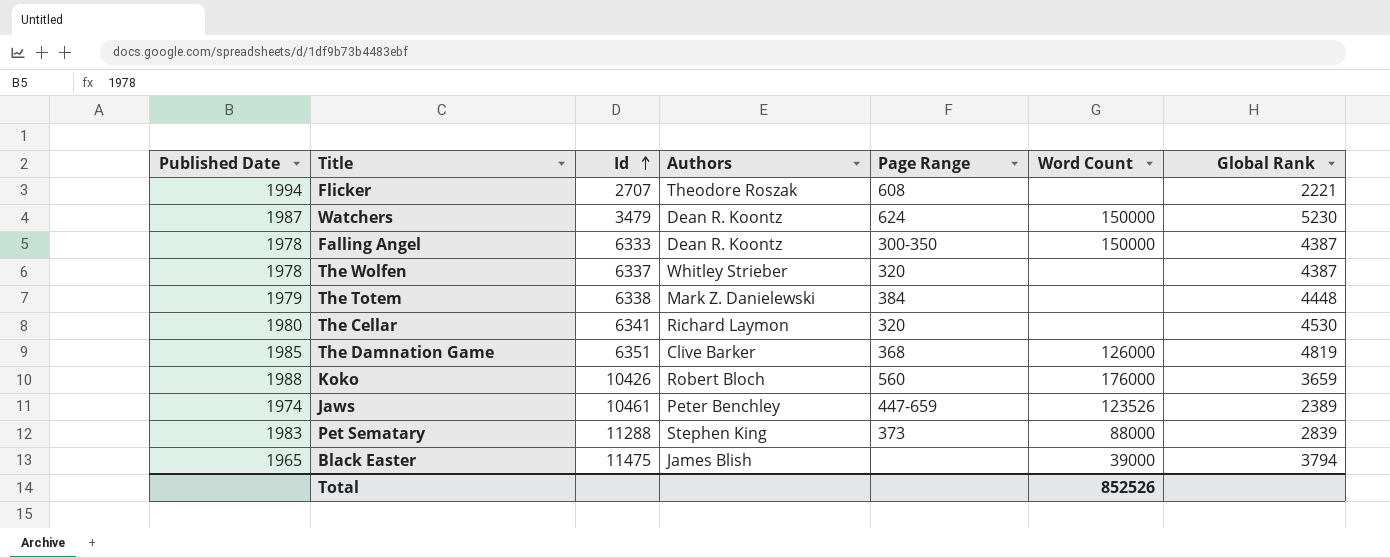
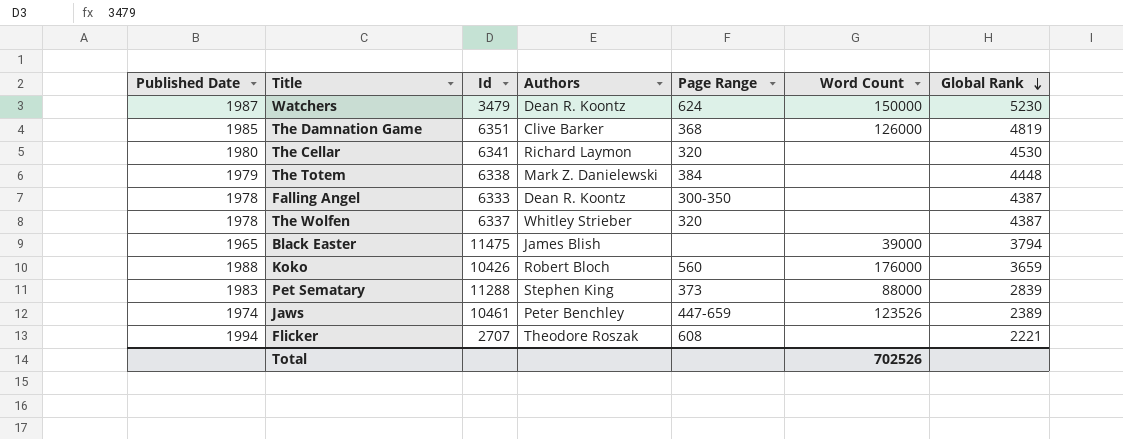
row order: Id ascending -> Global Rank descending
Falling Angel | Word Count: 150000 -> none
Total | Word Count: 852526 -> 702526

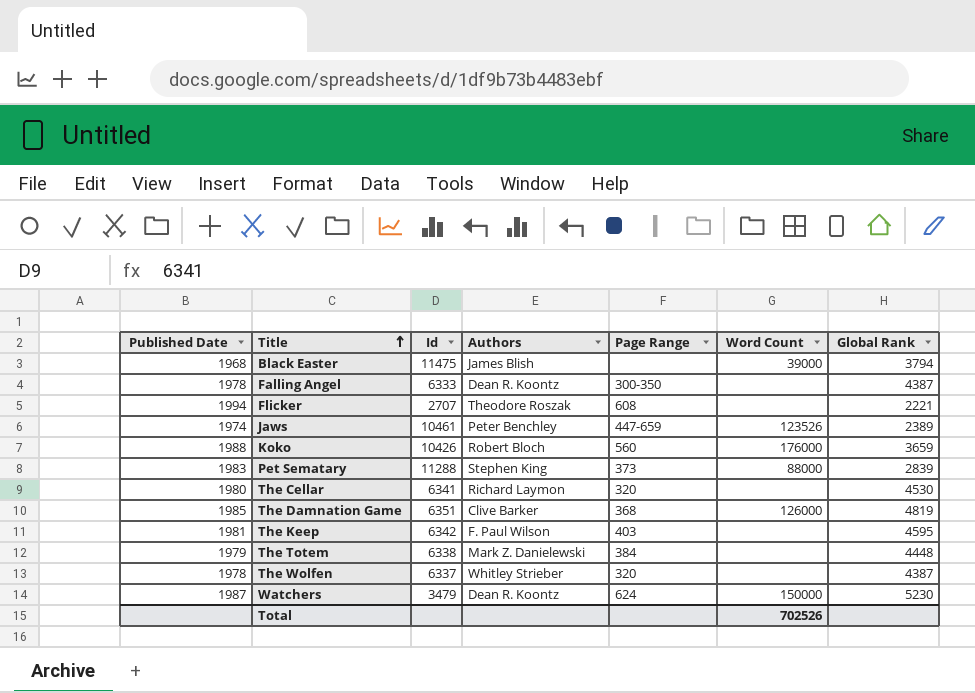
row order: Global Rank descending -> Title ascending
Black Easter | Published Date: 1965 -> 1968
row The Keep: none -> 1981 | 6342 | F. Paul Wilson | 403 | none | 4595

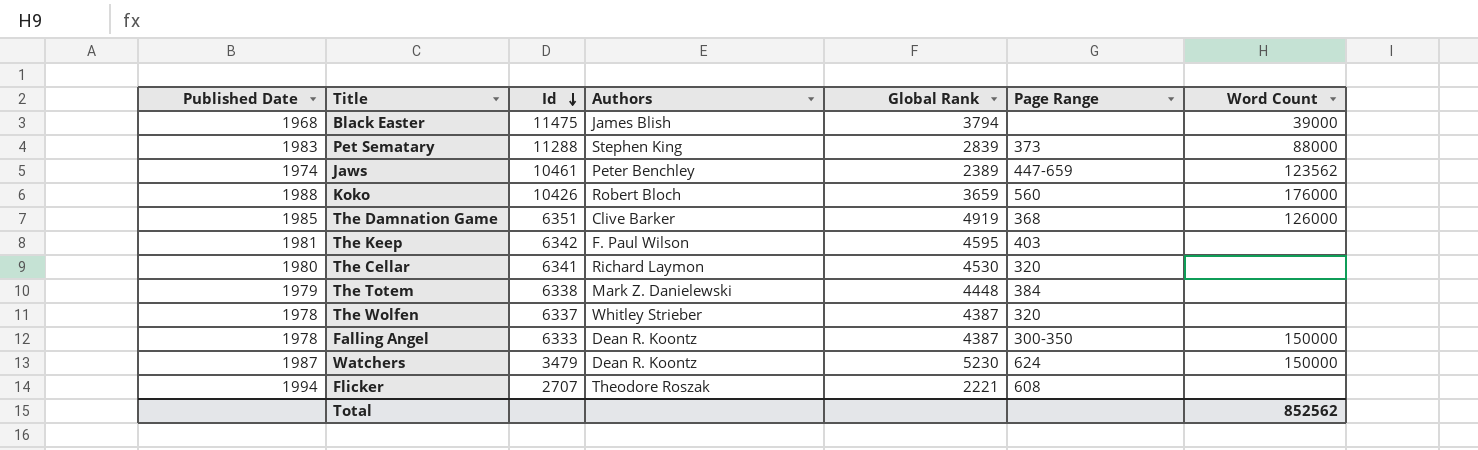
row order: Title ascending -> Id descending
column Global Rank | position: 7 -> 5
Jaws | Word Count: 123526 -> 123562
The Damnation Game | Global Rank: 4819 -> 4919
Falling Angel | Word Count: none -> 150000
Total | Word Count: 702526 -> 852562

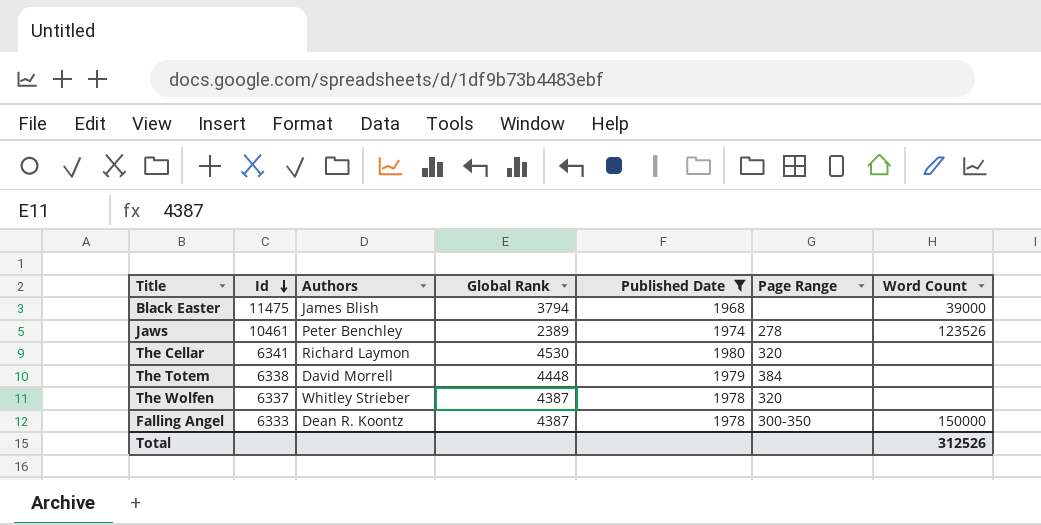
filter: none -> Published Date <= 1980
column Published Date | position: 1 -> 5
Jaws | Page Range: 447-659 -> 278
Jaws | Word Count: 123562 -> 123526
The Totem | Authors: Mark Z. Danielewski -> David Morrell
Total | Word Count: 852562 -> 312526

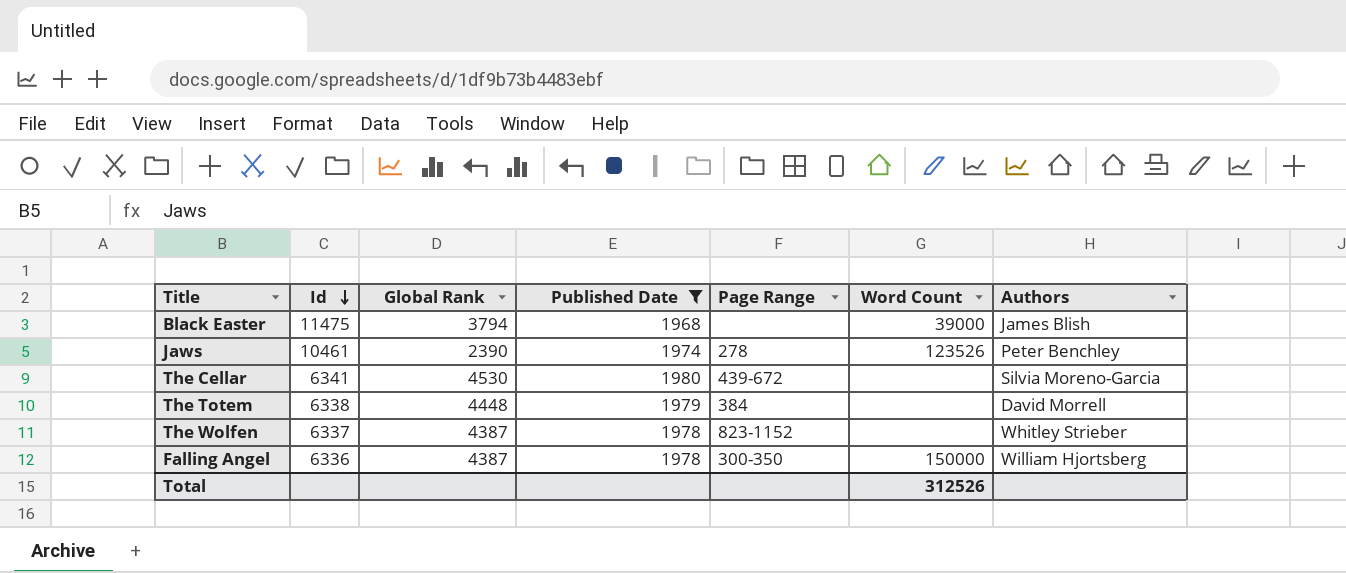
column Authors | position: 3 -> 7
Jaws | Global Rank: 2389 -> 2390
The Cellar | Page Range: 320 -> 439-672
The Cellar | Authors: Richard Laymon -> Silvia Moreno-Garcia
The Wolfen | Page Range: 320 -> 823-1152
Falling Angel | Id: 6333 -> 6336
Falling Angel | Authors: Dean R. Koontz -> William Hjortsberg

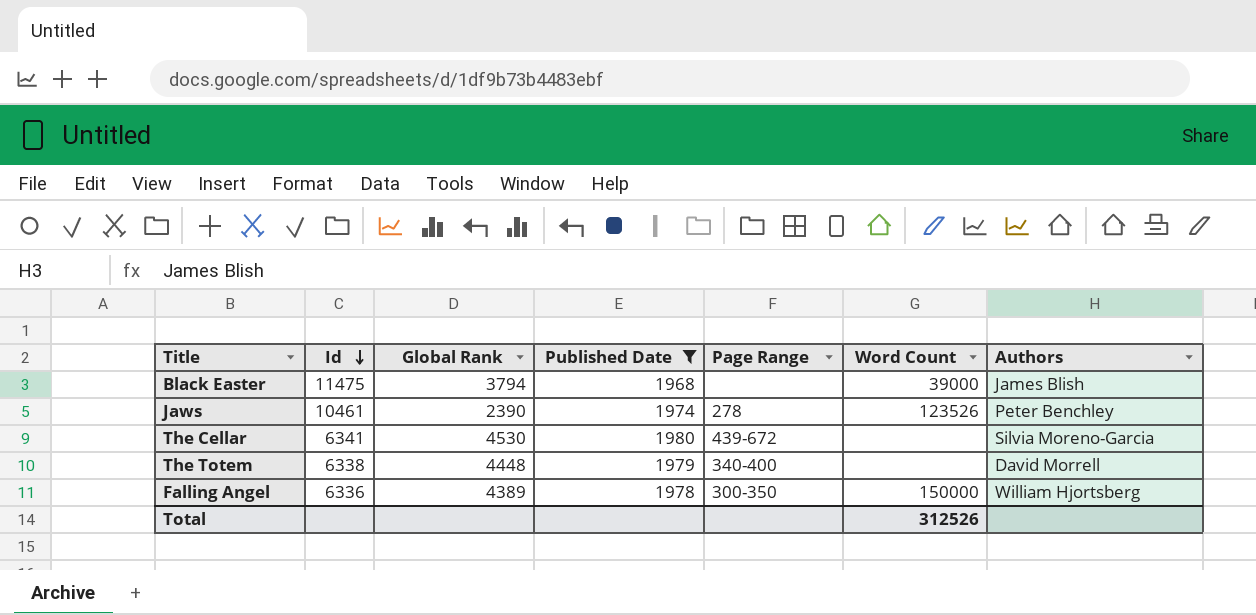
row The Wolfen: 6337 | 4387 | 1978 | 823-1152 | none | Whitley Strieber -> none
The Totem | Page Range: 384 -> 340-400
Falling Angel | Global Rank: 4387 -> 4389

